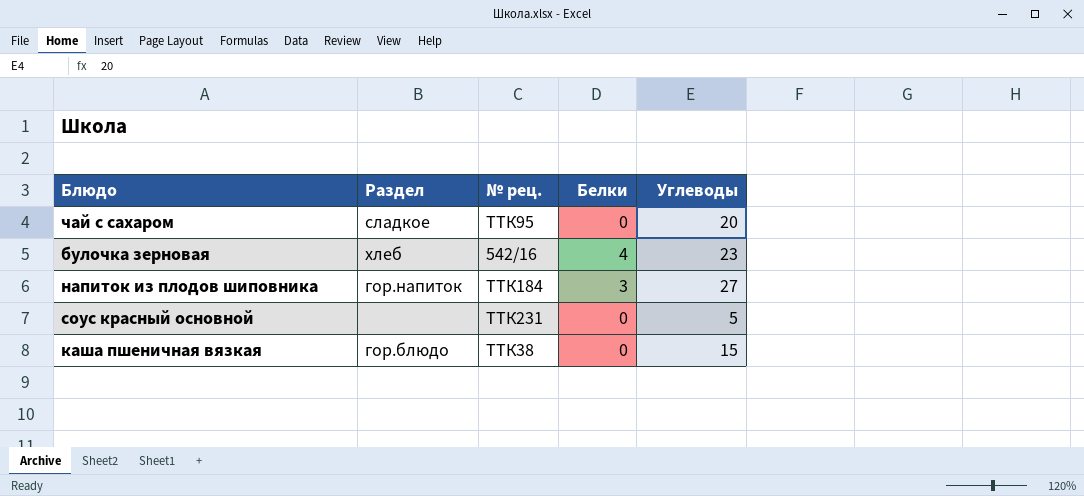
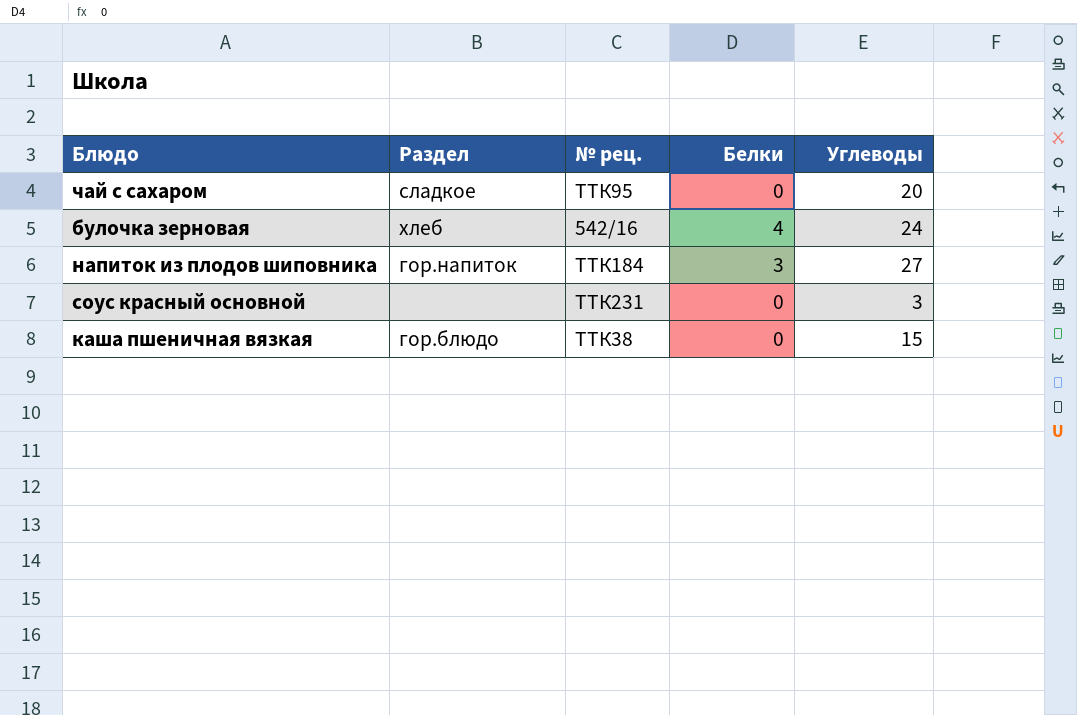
булочка зерновая | Углеводы: 23 -> 24
соус красный основной | Углеводы: 5 -> 3

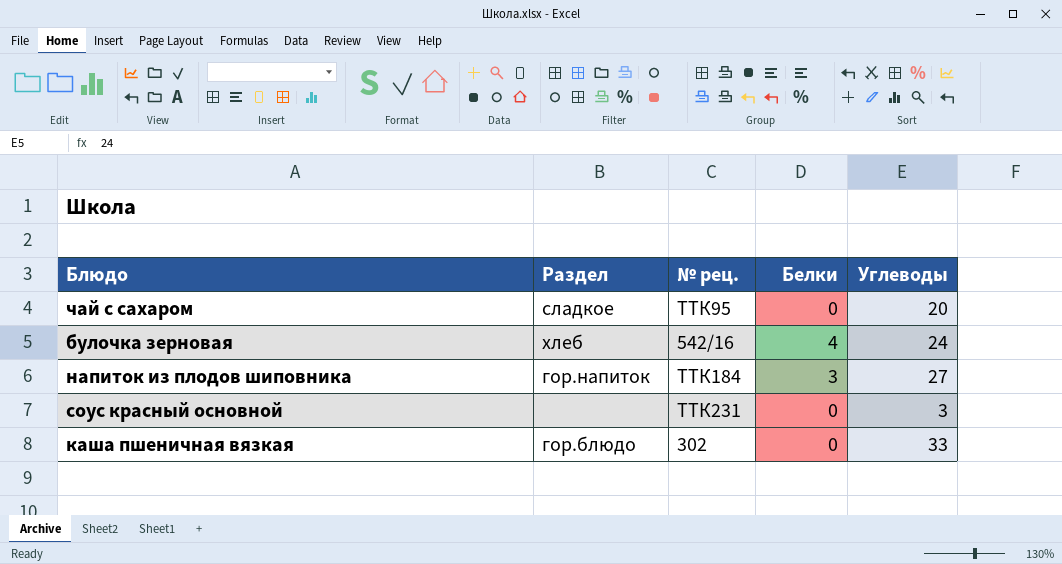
каша пшеничная вязкая | № рец.: ТТК38 -> 302
каша пшеничная вязкая | Углеводы: 15 -> 33

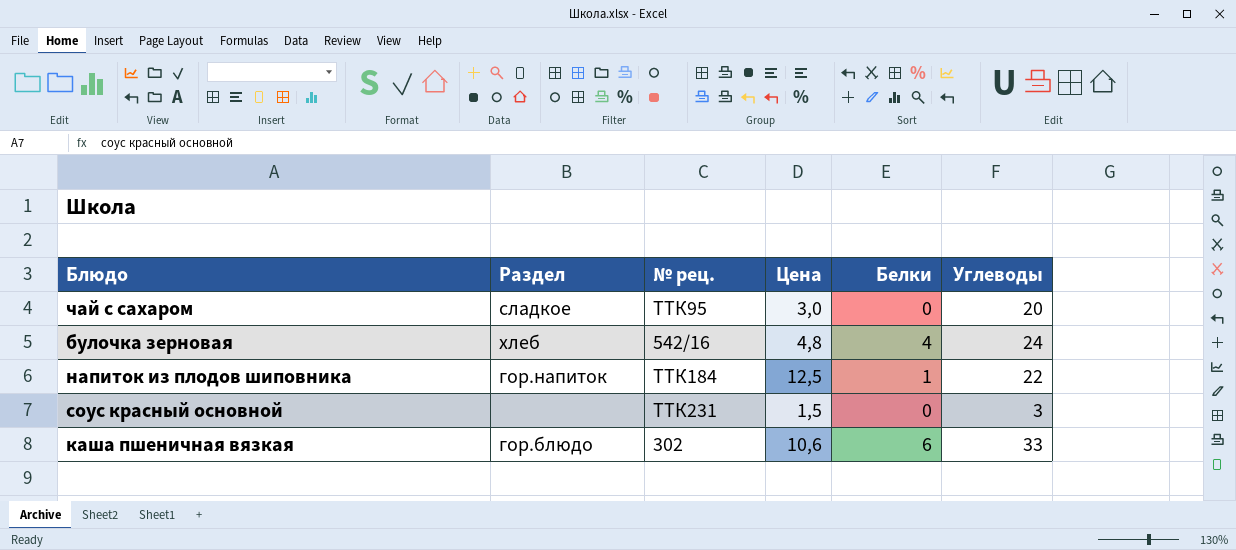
column Цена | position: none -> 4
напиток из плодов шиповника | Белки: 3 -> 1
напиток из плодов шиповника | Углеводы: 27 -> 22
каша пшеничная вязкая | Белки: 0 -> 6

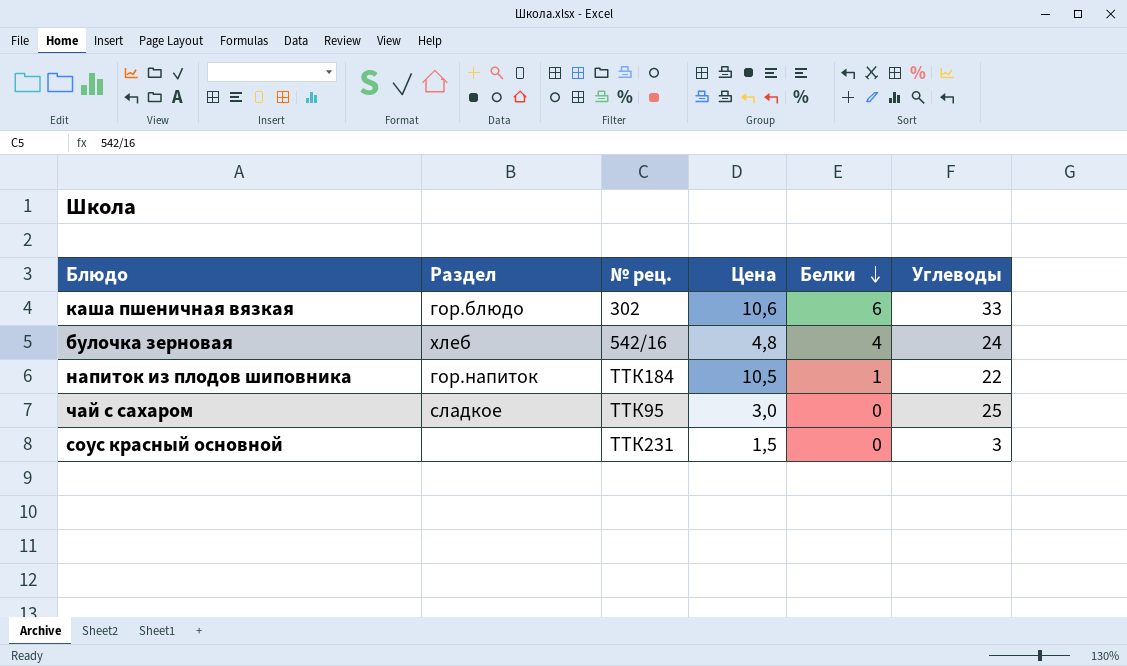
row order: none -> Белки descending
напиток из плодов шиповника | Цена: 12,5 -> 10,5
чай с сахаром | Углеводы: 20 -> 25

